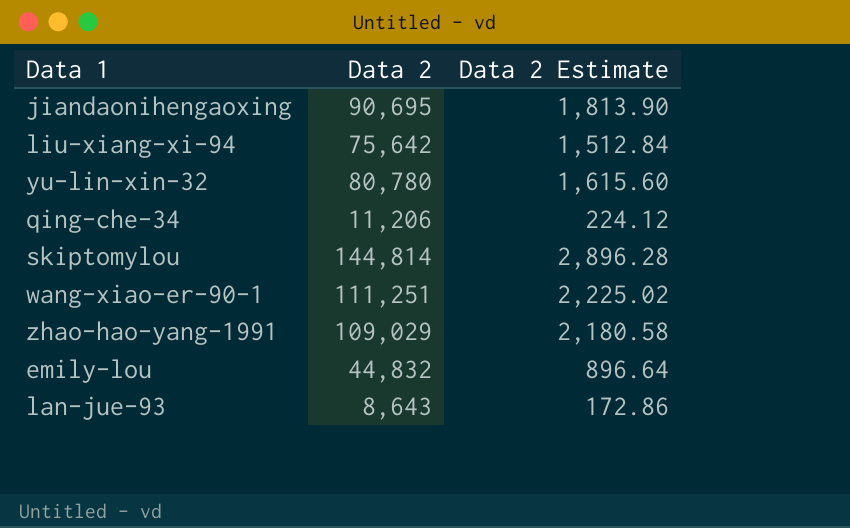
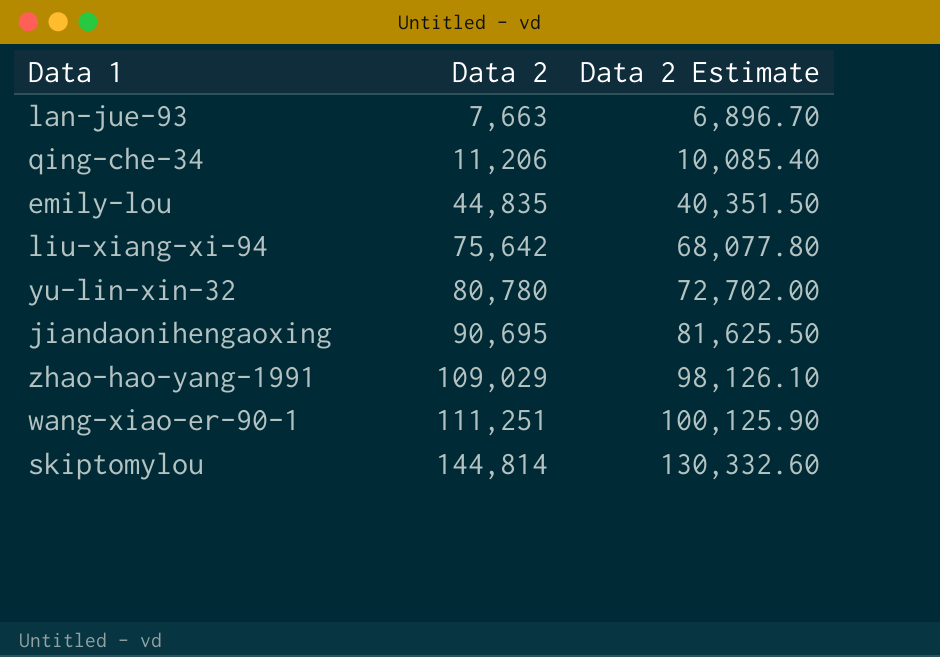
row order: none -> Data 2 ascending
column Data 2 Estimate | formula: [Data 2] * 0.02 -> [Data 2] * 0.9
lan-jue-93 | Data 2: 8,643 -> 7,663
emily-lou | Data 2: 44,832 -> 44,835

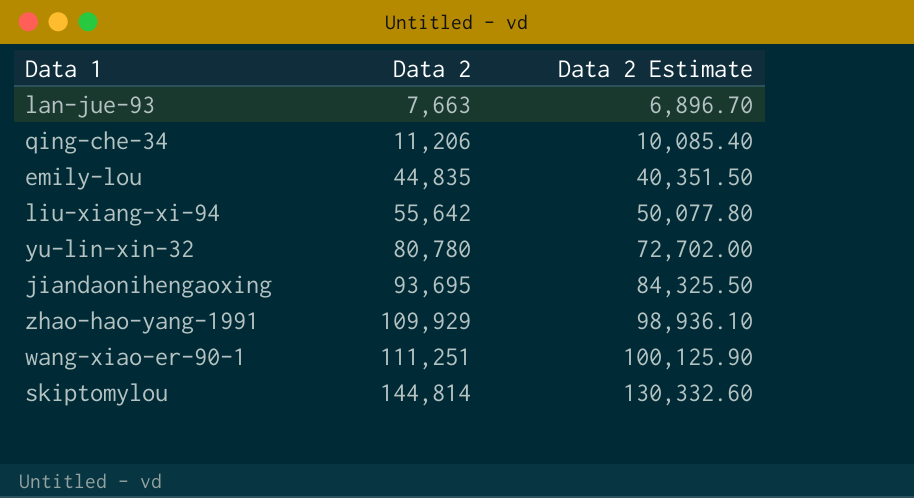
liu-xiang-xi-94 | Data 2: 75,642 -> 55,642
liu-xiang-xi-94 | Data 2 Estimate: 68,077.80 -> 50,077.80
jiandaonihengaoxing | Data 2: 90,695 -> 93,695
jiandaonihengaoxing | Data 2 Estimate: 81,625.50 -> 84,325.50
zhao-hao-yang-1991 | Data 2: 109,029 -> 109,929
zhao-hao-yang-1991 | Data 2 Estimate: 98,126.10 -> 98,936.10

